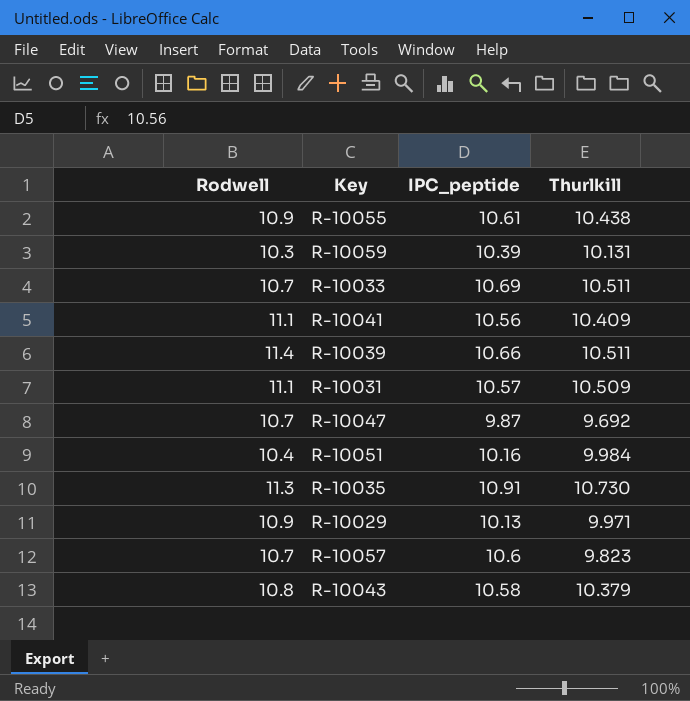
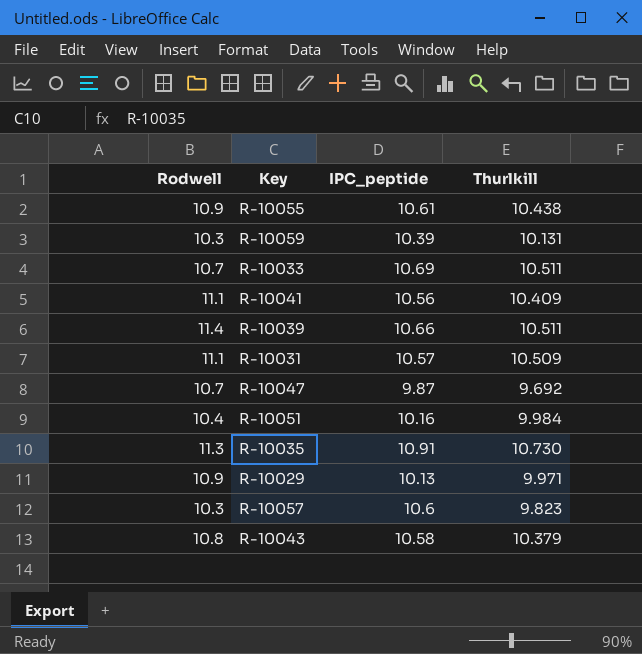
R-10057 | Rodwell: 10.7 -> 10.3

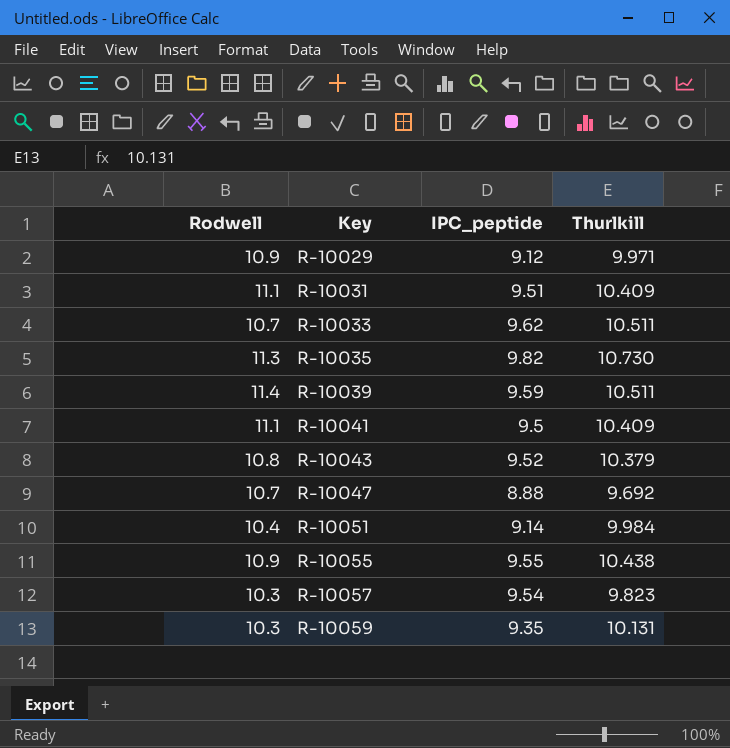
row order: none -> Key ascending
R-10029 | IPC_peptide: 10.13 -> 9.12
R-10031 | IPC_peptide: 10.57 -> 9.51
R-10031 | Thurlkill: 10.509 -> 10.409
R-10033 | IPC_peptide: 10.69 -> 9.62
R-10035 | IPC_peptide: 10.91 -> 9.82
R-10039 | IPC_peptide: 10.66 -> 9.59
R-10041 | IPC_peptide: 10.56 -> 9.5
R-10043 | IPC_peptide: 10.58 -> 9.52
R-10047 | IPC_peptide: 9.87 -> 8.88
R-10051 | IPC_peptide: 10.16 -> 9.14
R-10055 | IPC_peptide: 10.61 -> 9.55
R-10057 | IPC_peptide: 10.6 -> 9.54
R-10059 | IPC_peptide: 10.39 -> 9.35

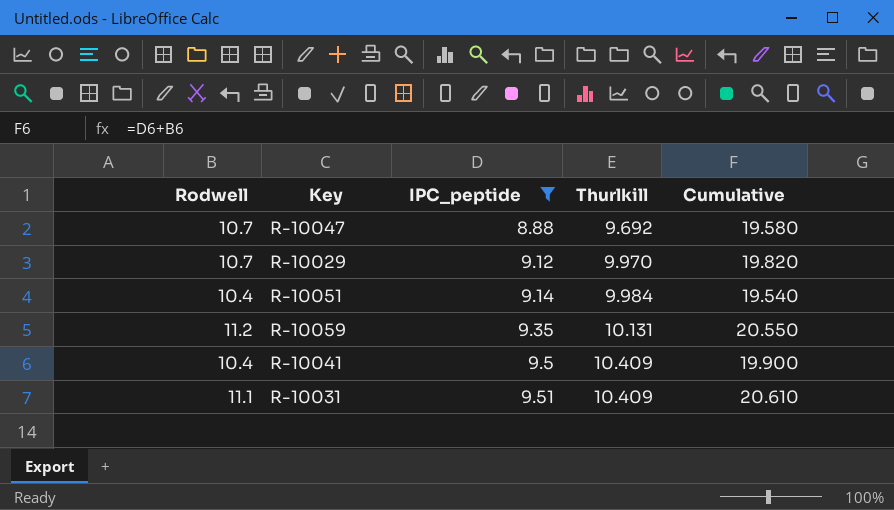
filter: none -> IPC_peptide <= 9.51
row order: Key ascending -> IPC_peptide ascending
column Cumulative | formula: none -> [Rodwell] + [IPC_peptide]
R-10029 | Rodwell: 10.9 -> 10.7
R-10029 | Thurlkill: 9.971 -> 9.970
R-10059 | Rodwell: 10.3 -> 11.2
R-10041 | Rodwell: 11.1 -> 10.4

